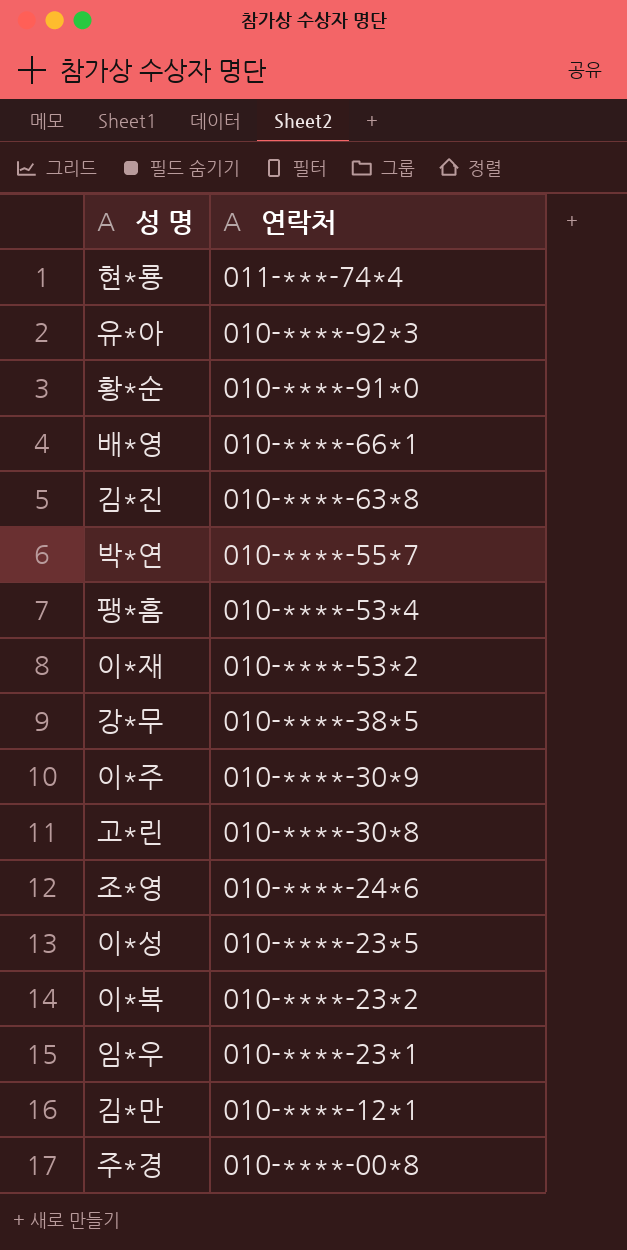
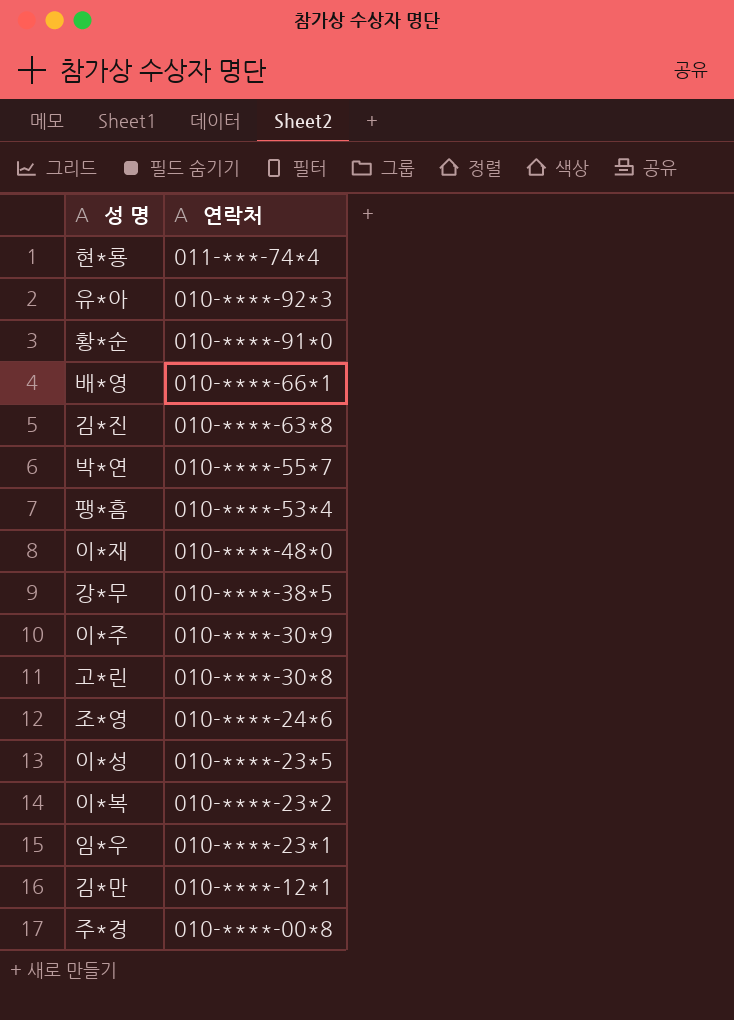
이*재 | 연락처: 010-****-53*2 -> 010-****-48*0

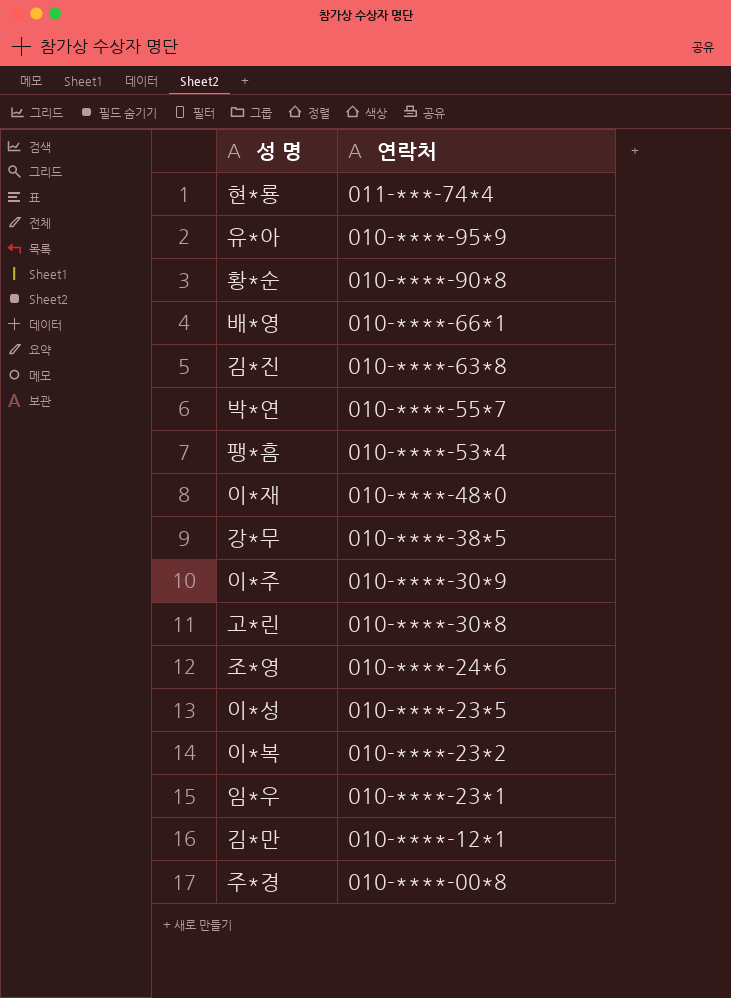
유*아 | 연락처: 010-****-92*3 -> 010-****-95*9
황*순 | 연락처: 010-****-91*0 -> 010-****-90*8

